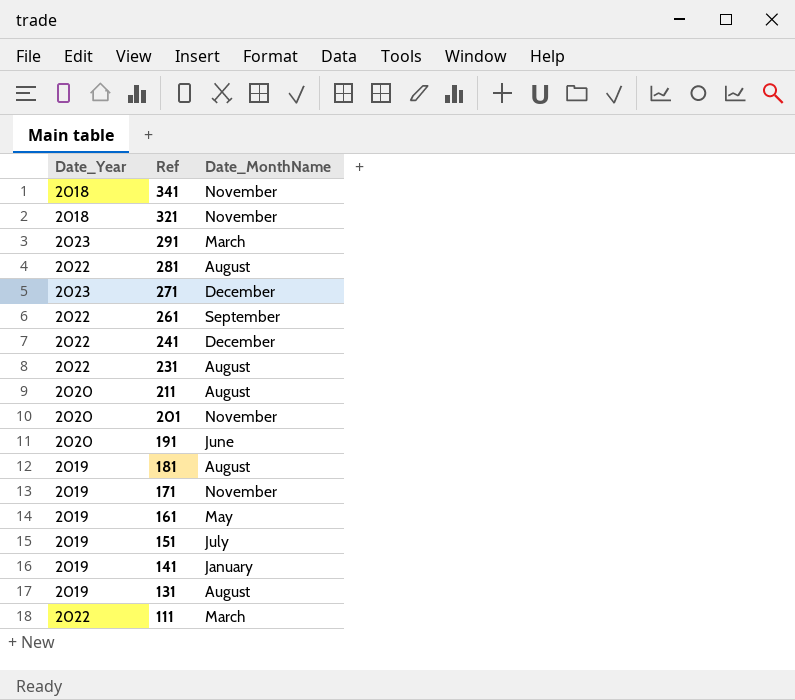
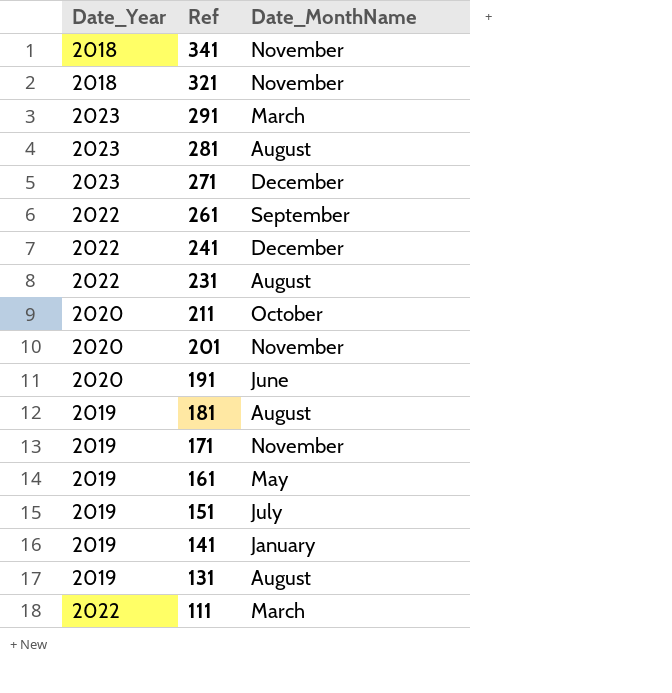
281 | Date_Year: 2022 -> 2023
211 | Date_MonthName: August -> October

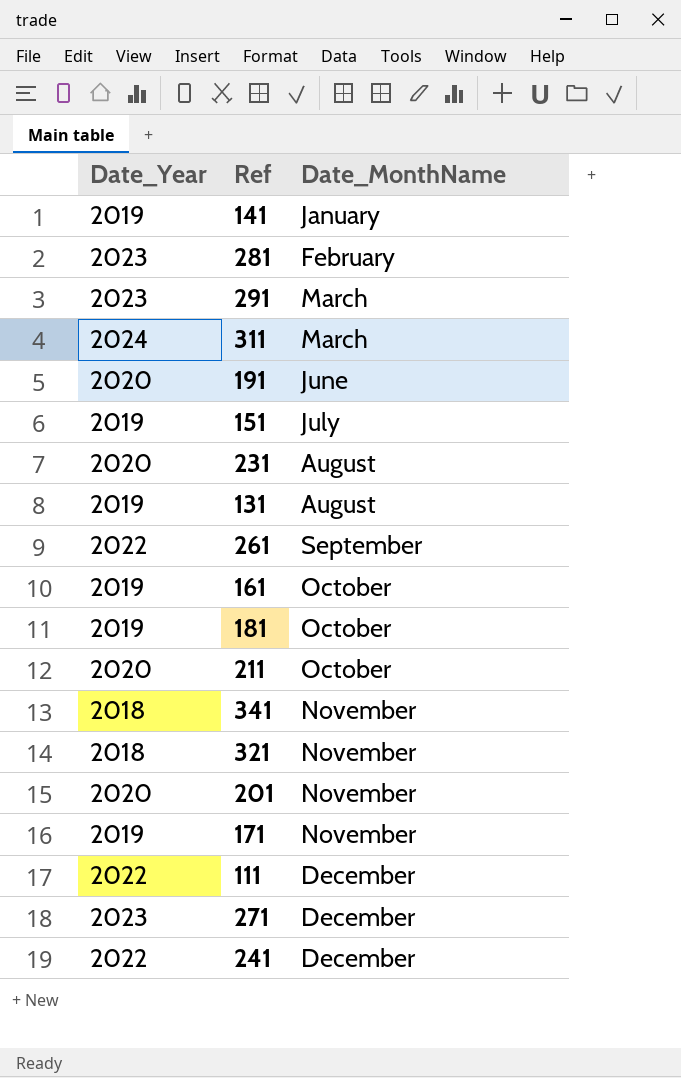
row order: Ref descending -> Date_MonthName ascending
281 | Date_MonthName: August -> February
row 311: none -> 2024 | March
231 | Date_Year: 2022 -> 2020
161 | Date_MonthName: May -> October
181 | Date_MonthName: August -> October
111 | Date_MonthName: March -> December

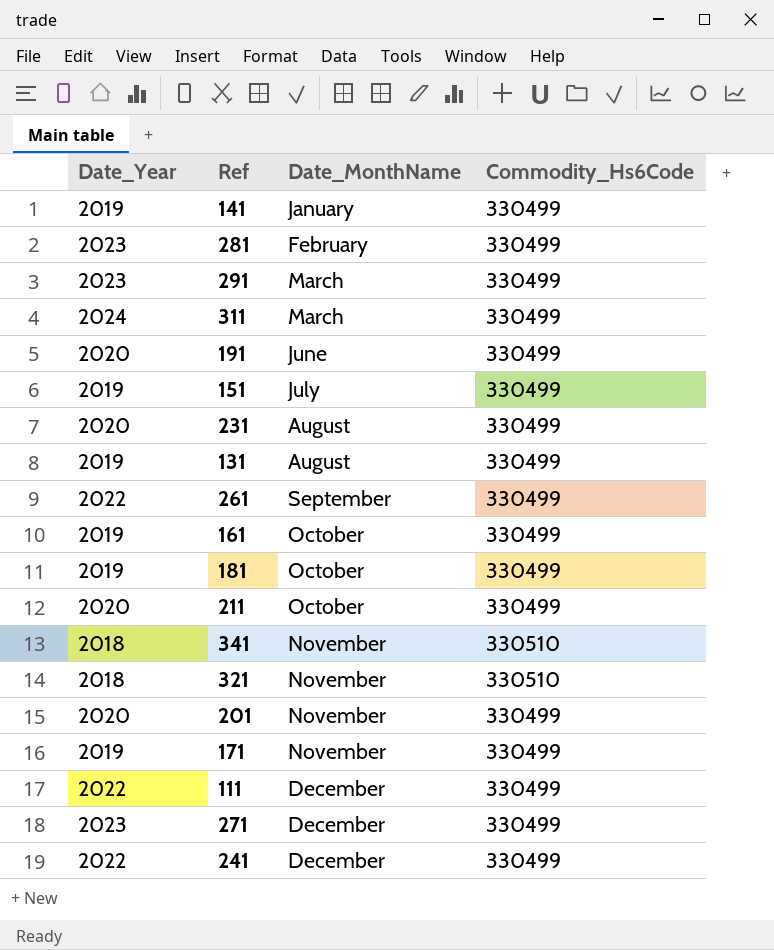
column Commodity_Hs6Code | position: none -> 4

